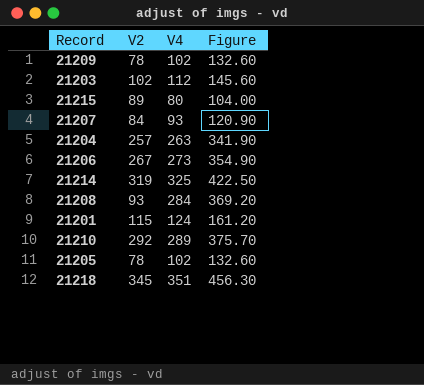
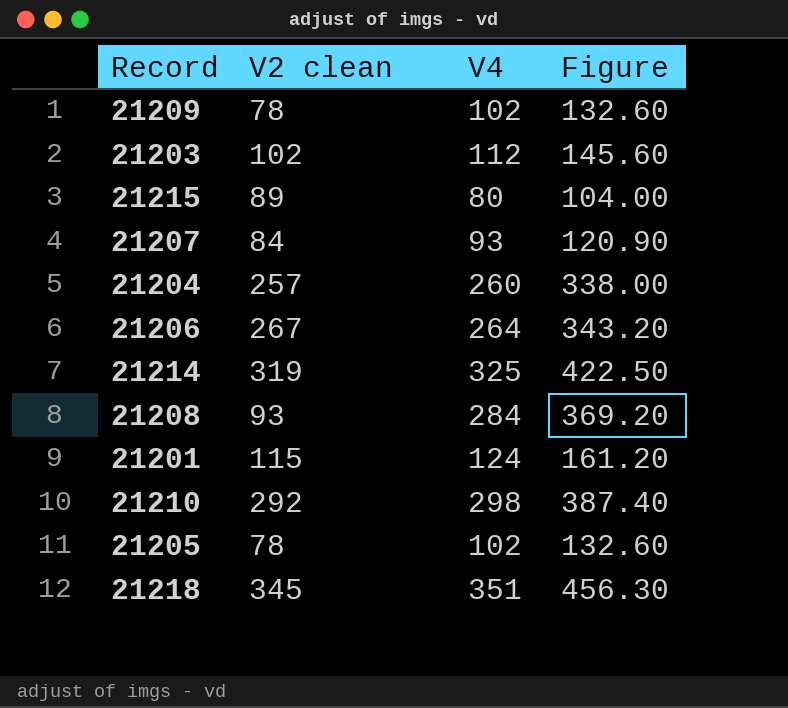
column name: V2 -> V2 clean
21204 | V4: 263 -> 260
21204 | Figure: 341.90 -> 338.00
21206 | V4: 273 -> 264
21206 | Figure: 354.90 -> 343.20
21210 | V4: 289 -> 298
21210 | Figure: 375.70 -> 387.40

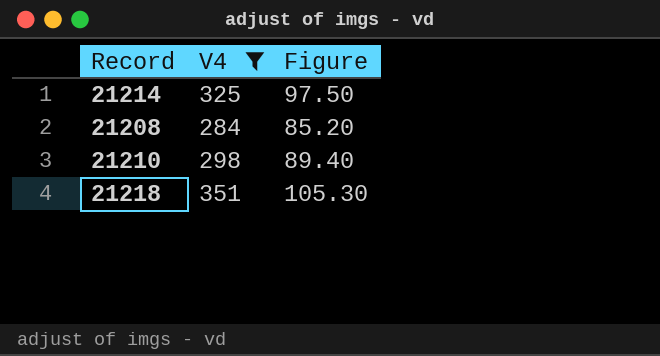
filter: none -> V4 >= 284
column V2 clean | position: 2 -> none
column Figure | formula: [V4] * 1.3 -> [V4] * 0.3

